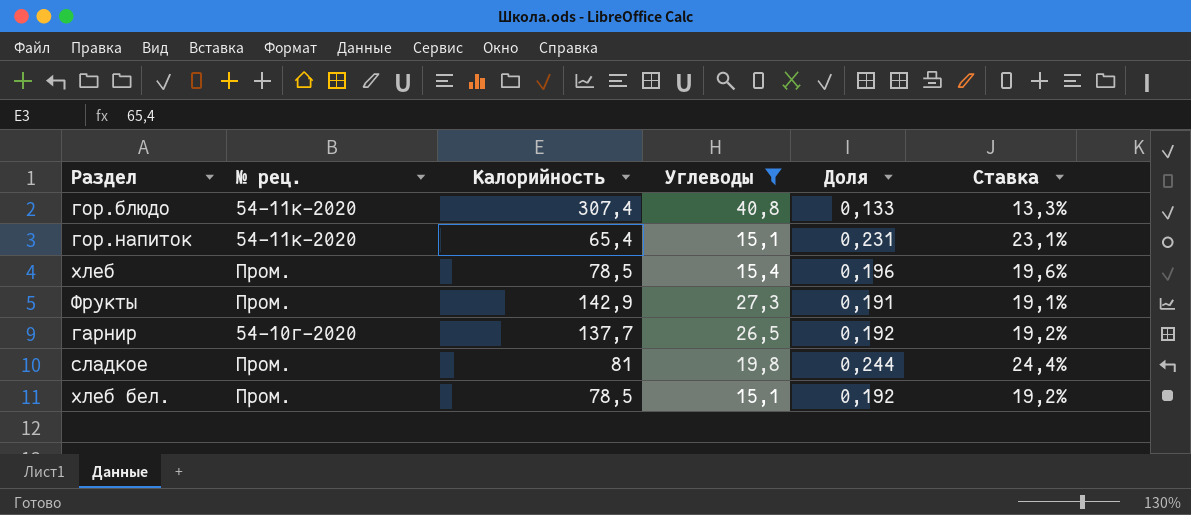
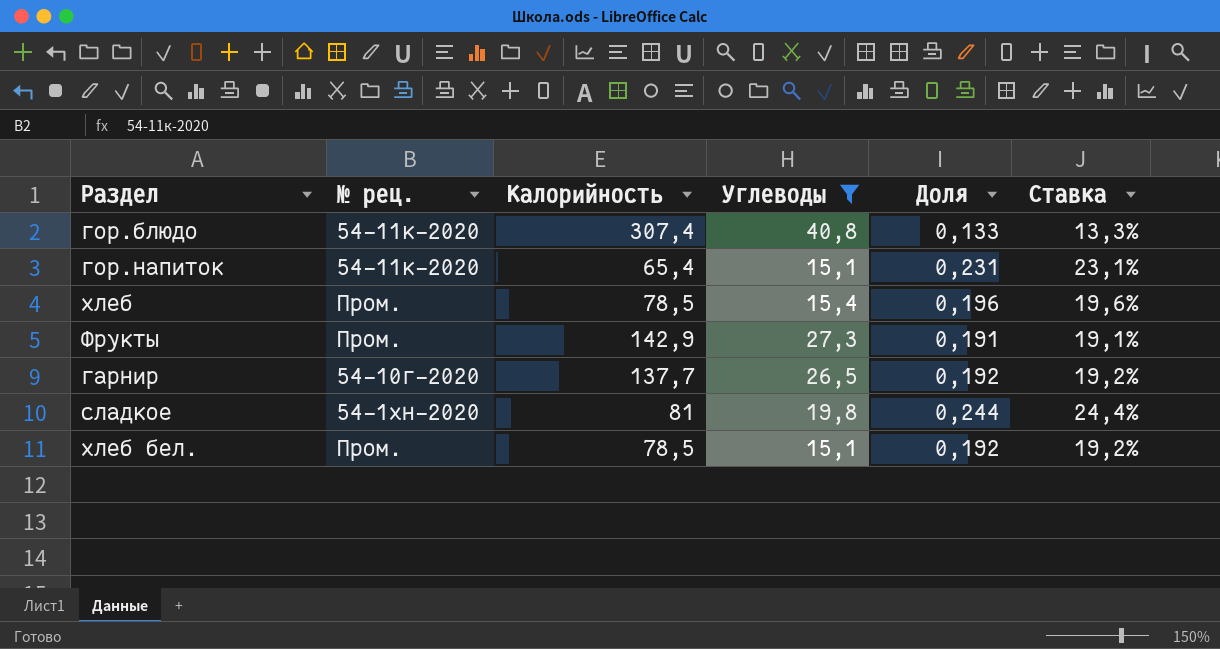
сладкое | № рец.: Пром. -> 54-1хн-2020

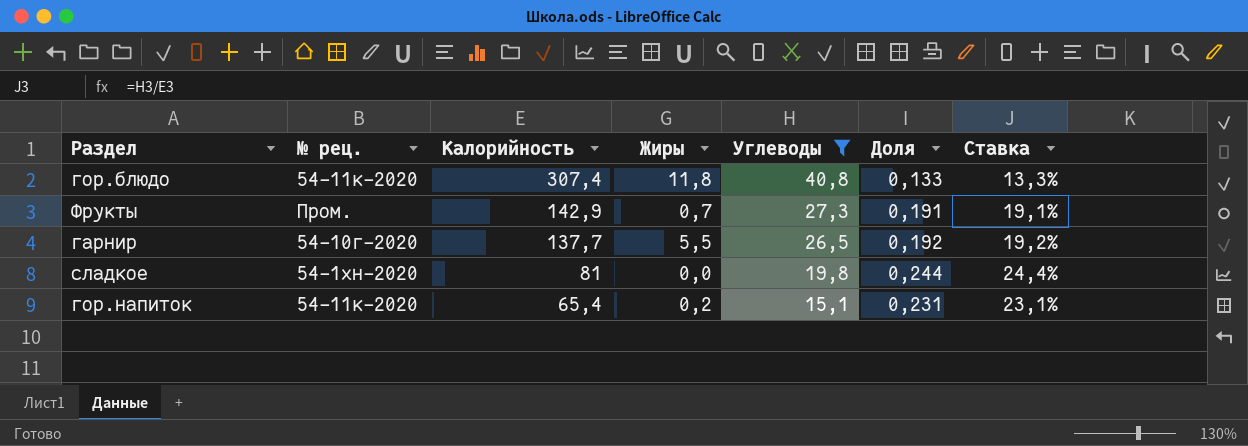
row order: none -> Калорийность descending
column Жиры | position: none -> 4
row хлеб: Пром. | 78,5 | 15,4 | 0,196 | 19,6% -> none
row хлеб бел.: Пром. | 78,5 | 15,1 | 0,192 | 19,2% -> none

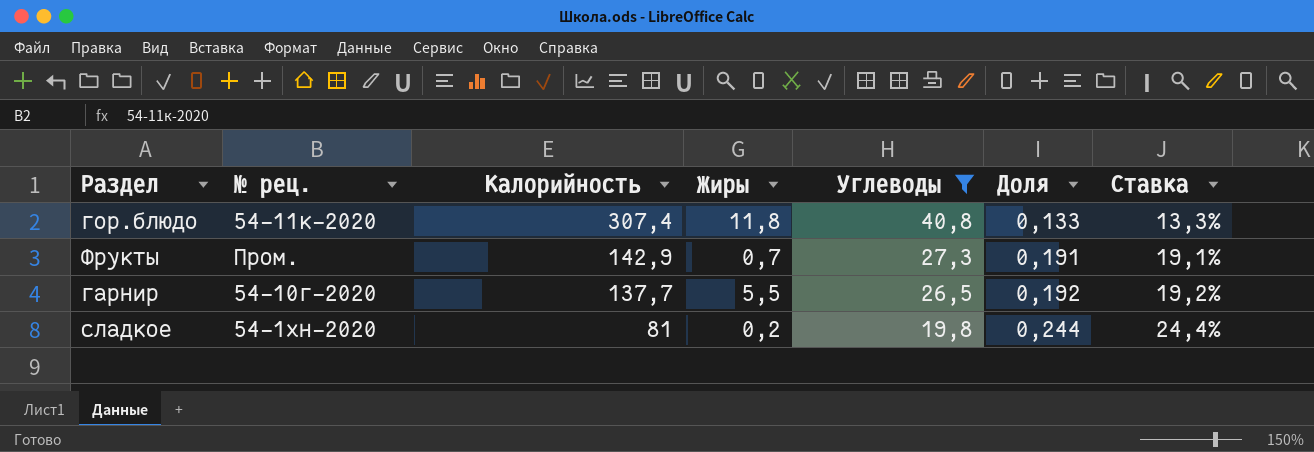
row гор.напиток: 54-11к-2020 | 65,4 | 0,2 | 15,1 | 0,231 | 23,1% -> none
сладкое | Жиры: 0,0 -> 0,2

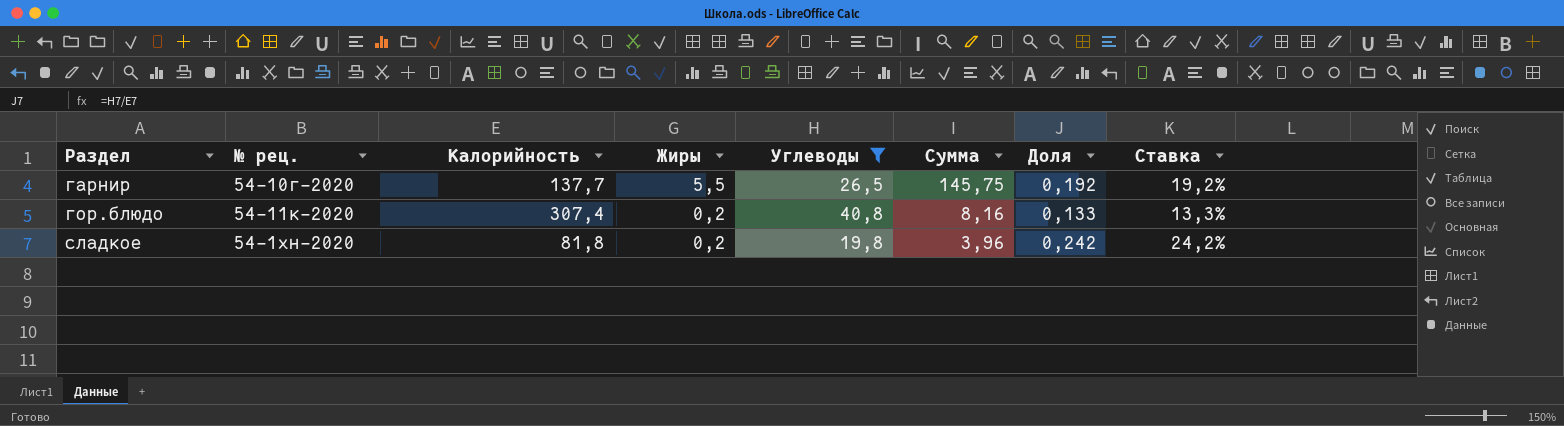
row order: Калорийность descending -> Раздел ascending
column Сумма | formula: none -> [Жиры] * [Углеводы]
row Фрукты: Пром. | 142,9 | 0,7 | 27,3 | 0,191 | 19,1% -> none
гор.блюдо | Жиры: 11,8 -> 0,2
сладкое | Калорийность: 81 -> 81,8
сладкое | Доля: 0,244 -> 0,242
сладкое | Ставка: 24,4% -> 24,2%

